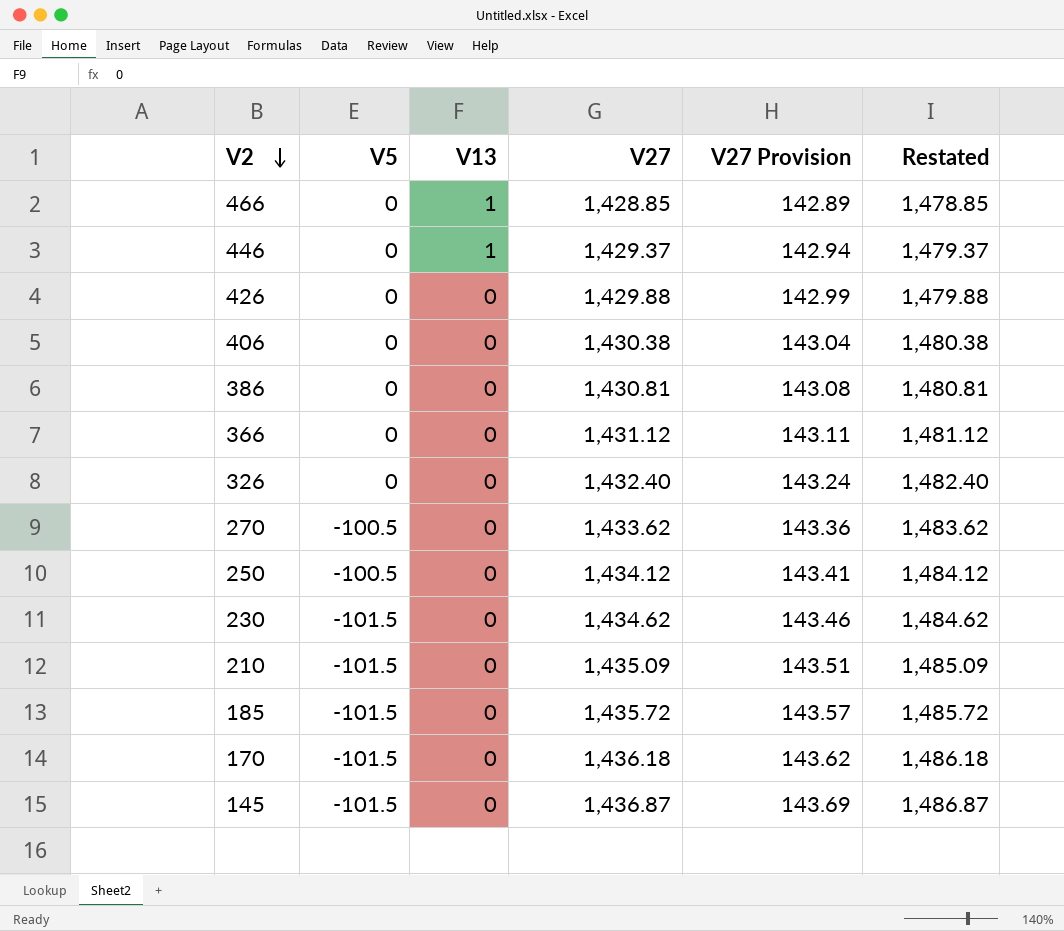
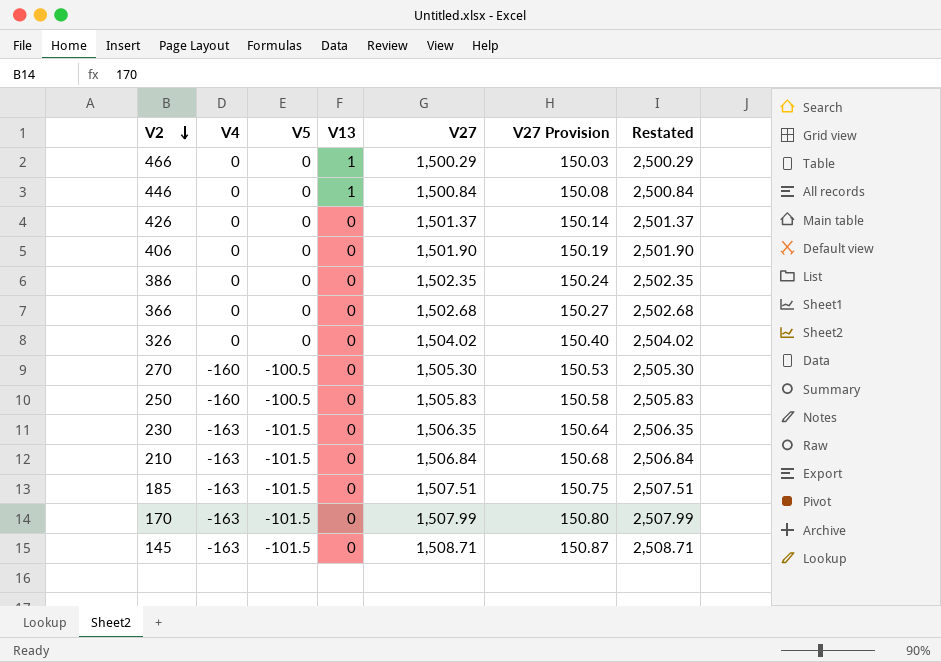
column V4 | position: none -> 2
column Restated | formula: [V27] + 50 -> [V27] + 1000
466 | V27: 1,428.85 -> 1,500.29
466 | V27 Provision: 142.89 -> 150.03
446 | V27: 1,429.37 -> 1,500.84
446 | V27 Provision: 142.94 -> 150.08
426 | V27: 1,429.88 -> 1,501.37
426 | V27 Provision: 142.99 -> 150.14
406 | V27: 1,430.38 -> 1,501.90
406 | V27 Provision: 143.04 -> 150.19
386 | V27: 1,430.81 -> 1,502.35
386 | V27 Provision: 143.08 -> 150.24
366 | V27: 1,431.12 -> 1,502.68
366 | V27 Provision: 143.11 -> 150.27
326 | V27: 1,432.40 -> 1,504.02
326 | V27 Provision: 143.24 -> 150.40
270 | V27: 1,433.62 -> 1,505.30
270 | V27 Provision: 143.36 -> 150.53
250 | V27: 1,434.12 -> 1,505.83
250 | V27 Provision: 143.41 -> 150.58
230 | V27: 1,434.62 -> 1,506.35
230 | V27 Provision: 143.46 -> 150.64
210 | V27: 1,435.09 -> 1,506.84
210 | V27 Provision: 143.51 -> 150.68
185 | V27: 1,435.72 -> 1,507.51
185 | V27 Provision: 143.57 -> 150.75
170 | V27: 1,436.18 -> 1,507.99
170 | V27 Provision: 143.62 -> 150.80
145 | V27: 1,436.87 -> 1,508.71
145 | V27 Provision: 143.69 -> 150.87

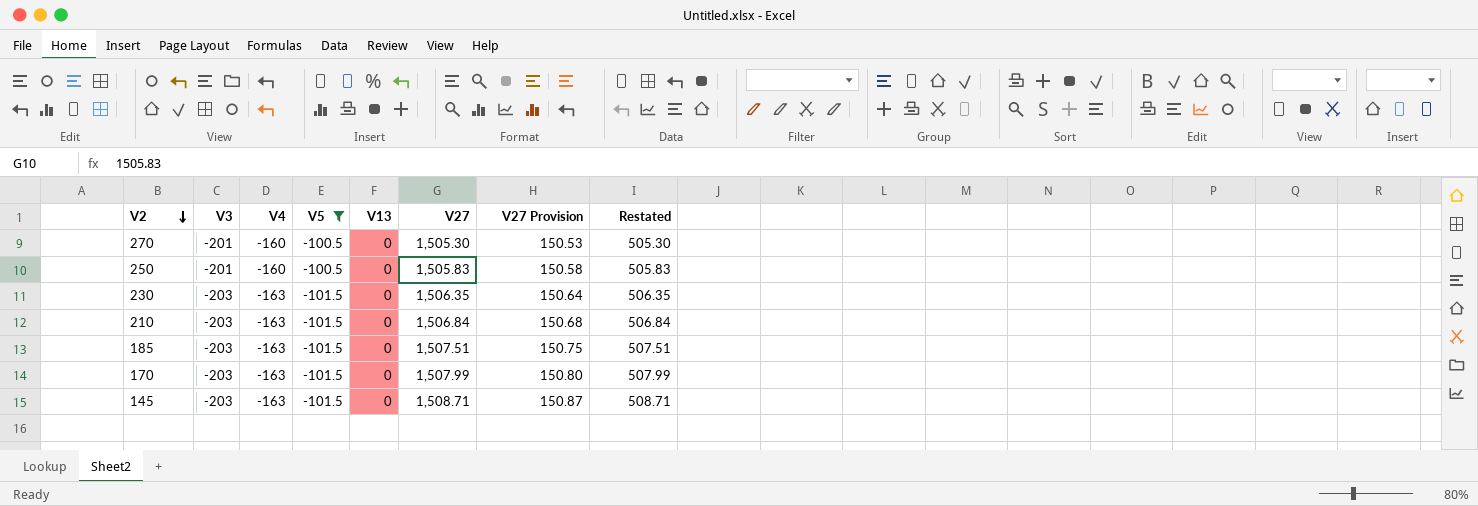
filter: none -> V5 != 0
column V3 | position: none -> 2
column Restated | formula: [V27] + 1000 -> [V27] - 1000

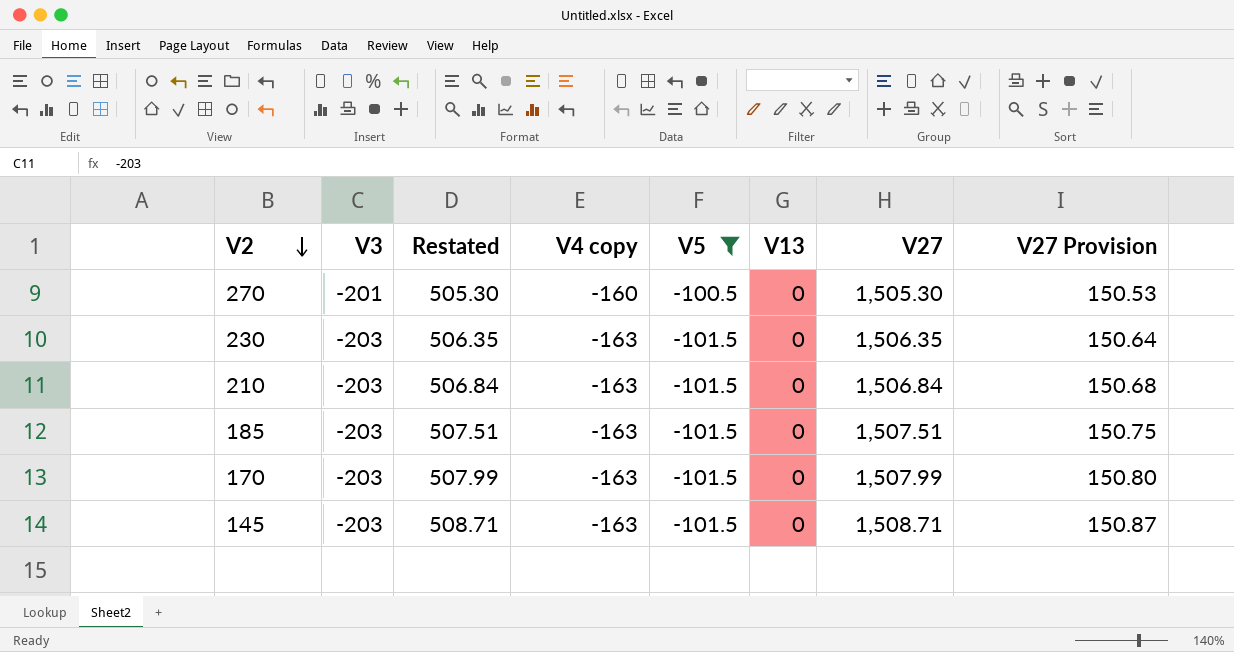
column Restated | position: 8 -> 3
column name: V4 -> V4 copy
row 250: -201 | -160 | -100.5 | 0 | 1,505.83 | 150.58 | 505.83 -> none

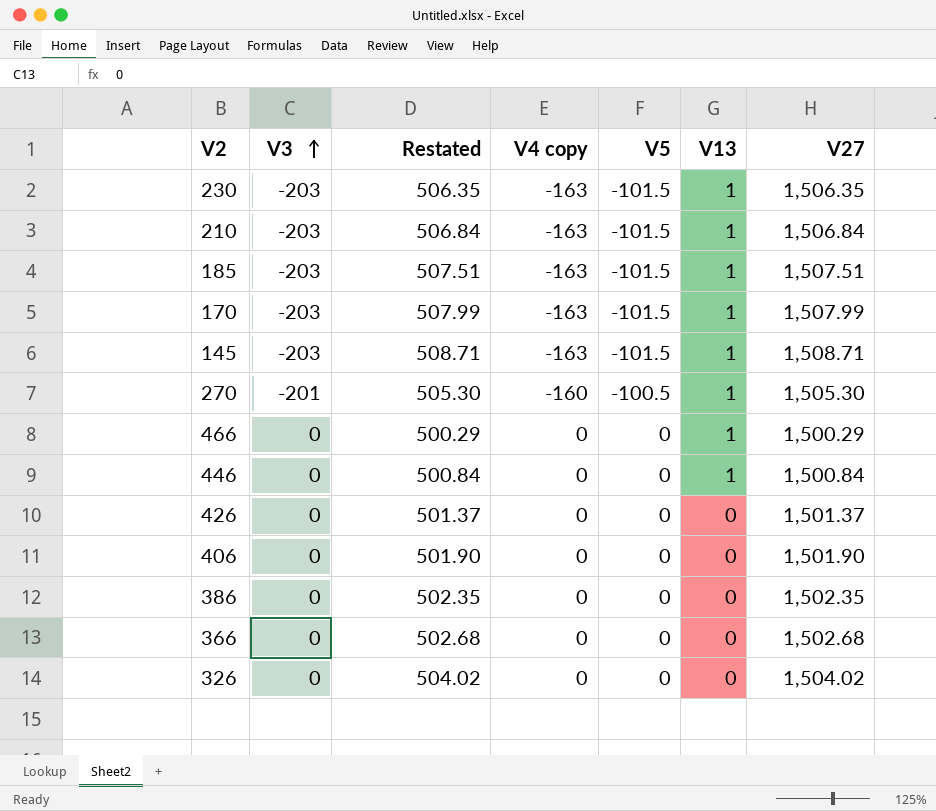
filter: V5 != 0 -> none
row order: V2 descending -> V3 ascending
column V27 Provision | formula: [V27] * 0.1 -> none
230 | V13: 0 -> 1
210 | V13: 0 -> 1
185 | V13: 0 -> 1
170 | V13: 0 -> 1
145 | V13: 0 -> 1
270 | V13: 0 -> 1

